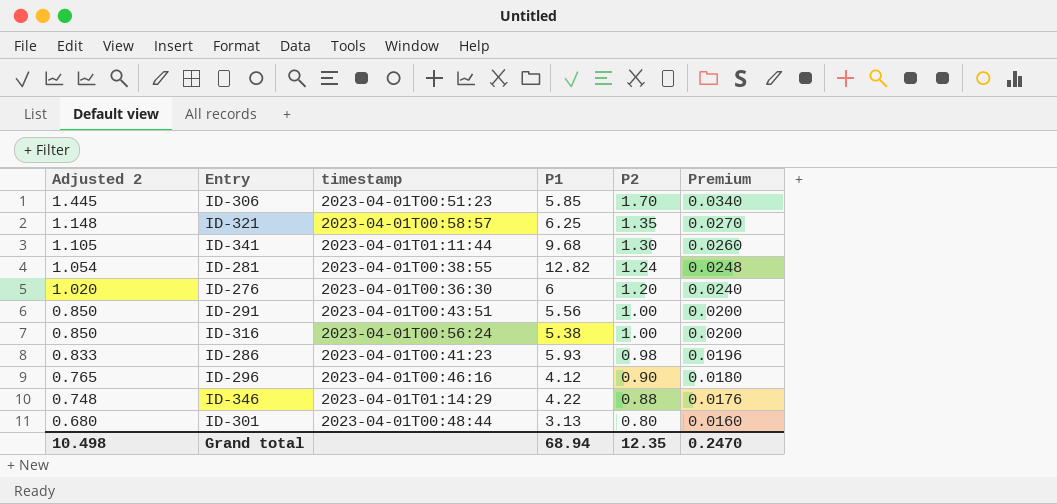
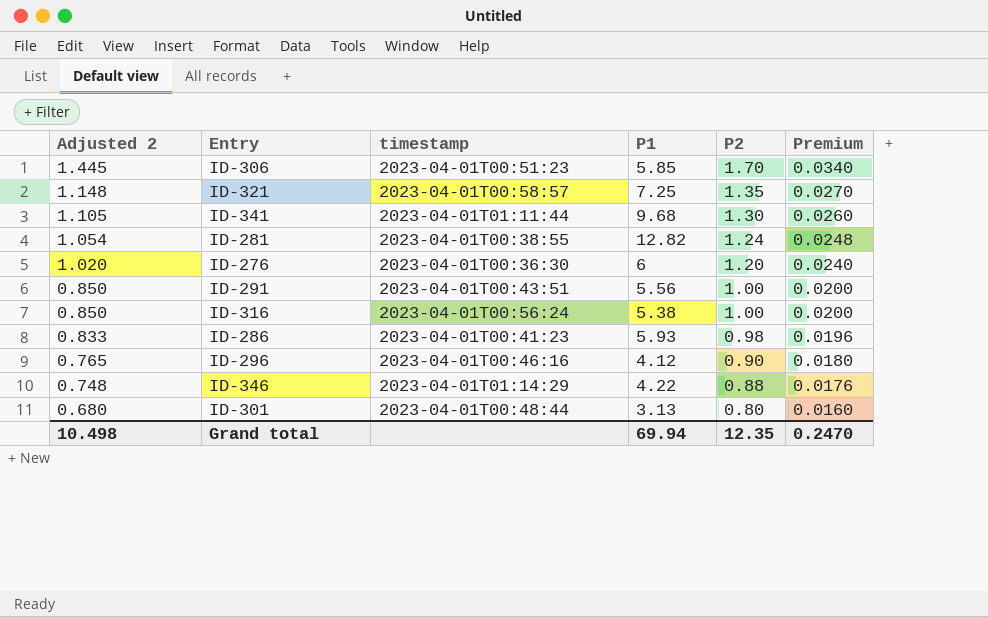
ID-321 | P1: 6.25 -> 7.25
Grand total | P1: 68.94 -> 69.94

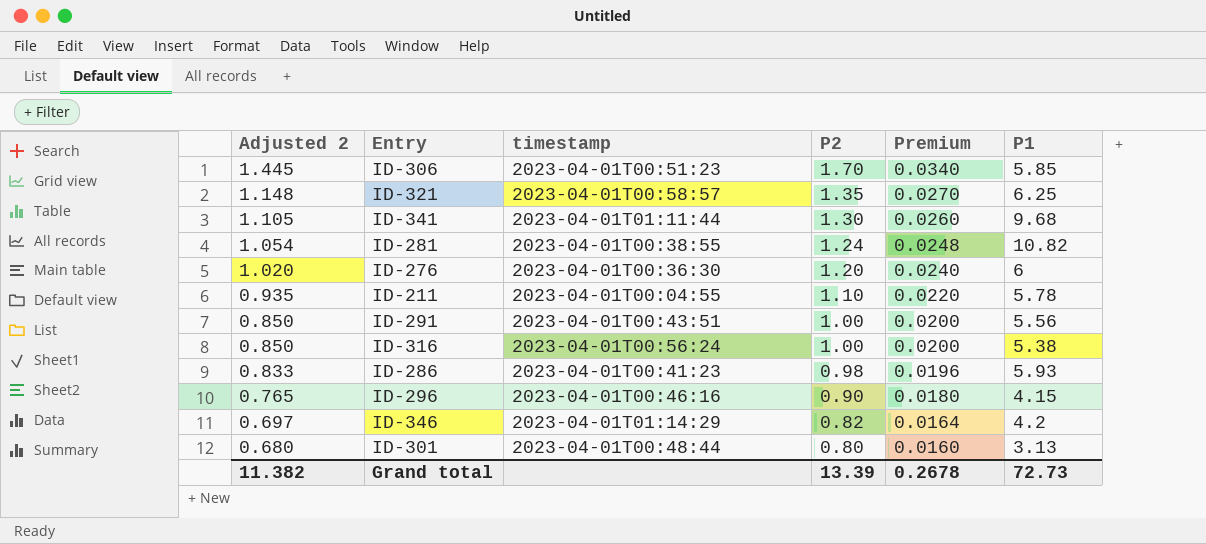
column P1 | position: 4 -> 6
ID-321 | P1: 7.25 -> 6.25
ID-281 | P1: 12.82 -> 10.82
row ID-211: none -> 0.935 | 2023-04-01T00:04:55 | 1.10 | 0.0220 | 5.78
ID-296 | P1: 4.12 -> 4.15
ID-346 | Adjusted 2: 0.748 -> 0.697
ID-346 | P2: 0.88 -> 0.82
ID-346 | Premium: 0.0176 -> 0.0164
ID-346 | P1: 4.22 -> 4.2
Grand total | Adjusted 2: 10.498 -> 11.382
Grand total | P2: 12.35 -> 13.39
Grand total | Premium: 0.2470 -> 0.2678
Grand total | P1: 69.94 -> 72.73

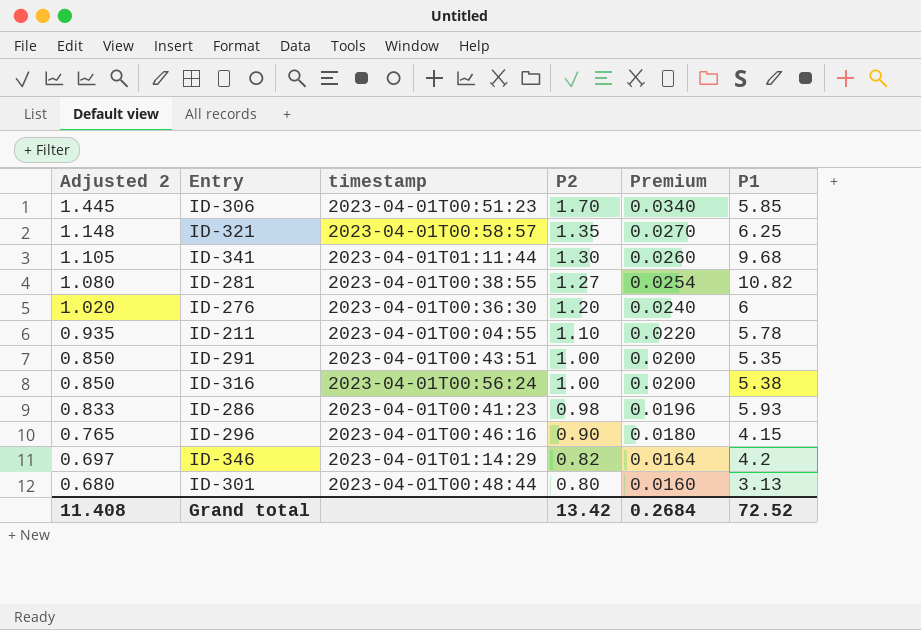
ID-281 | Adjusted 2: 1.054 -> 1.080
ID-281 | P2: 1.24 -> 1.27
ID-281 | Premium: 0.0248 -> 0.0254
ID-291 | P1: 5.56 -> 5.35
Grand total | Adjusted 2: 11.382 -> 11.408
Grand total | P2: 13.39 -> 13.42
Grand total | Premium: 0.2678 -> 0.2684
Grand total | P1: 72.73 -> 72.52

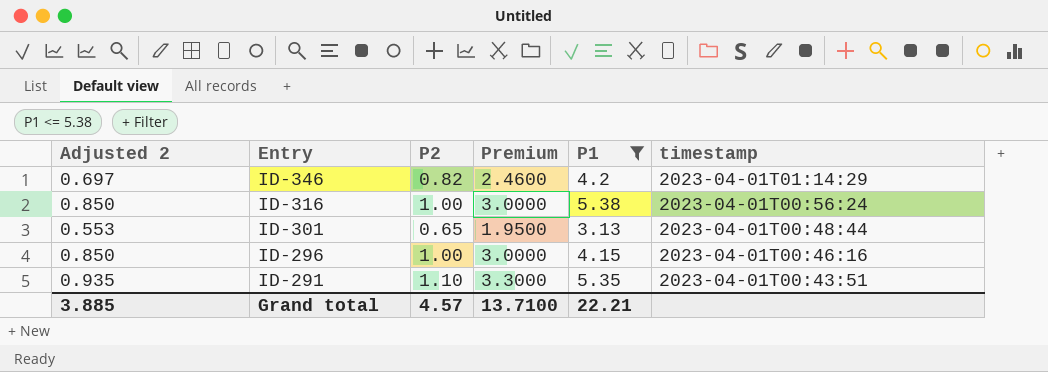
filter: none -> P1 <= 5.38
row order: Adjusted 2 descending -> Entry descending
column Premium | formula: [P2] * 0.02 -> [P2] * 3
column timestamp | position: 3 -> 6
ID-301 | Adjusted 2: 0.680 -> 0.553
ID-301 | P2: 0.80 -> 0.65
ID-296 | Adjusted 2: 0.765 -> 0.850
ID-296 | P2: 0.90 -> 1.00
ID-291 | Adjusted 2: 0.850 -> 0.935
ID-291 | P2: 1.00 -> 1.10
Grand total | Adjusted 2: 11.408 -> 3.885
Grand total | P2: 13.42 -> 4.57
Grand total | Premium: 0.2684 -> 13.7100
Grand total | P1: 72.52 -> 22.21

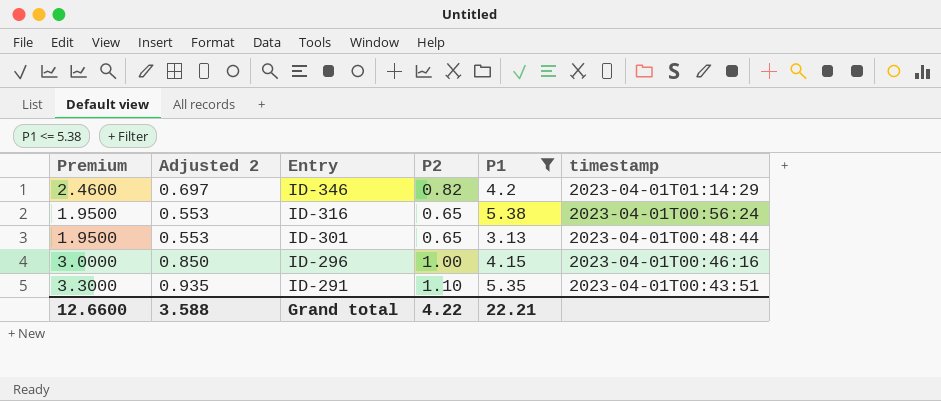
column Premium | position: 4 -> 1
ID-316 | Premium: 3.0000 -> 1.9500
ID-316 | Adjusted 2: 0.850 -> 0.553
ID-316 | P2: 1.00 -> 0.65
Grand total | Premium: 13.7100 -> 12.6600
Grand total | Adjusted 2: 3.885 -> 3.588
Grand total | P2: 4.57 -> 4.22

